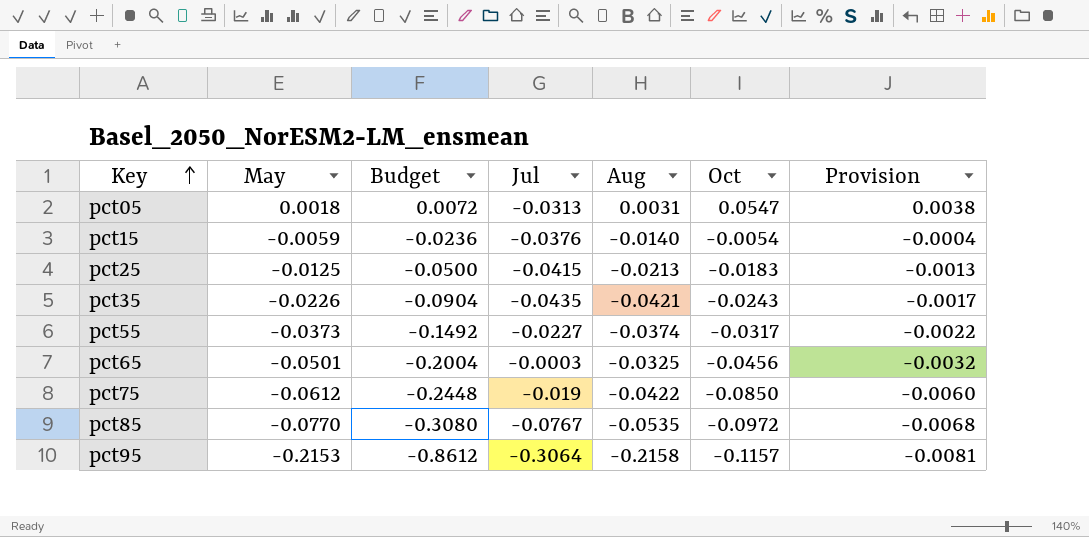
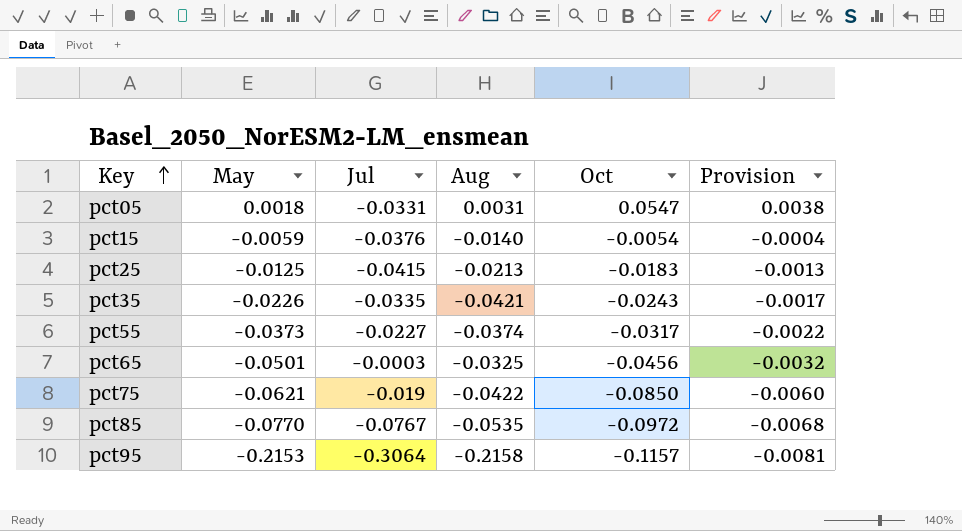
column Budget | formula: [May] * 4 -> none
pct05 | Jul: -0.0313 -> -0.0331
pct35 | Jul: -0.0435 -> -0.0335
pct75 | May: -0.0612 -> -0.0621

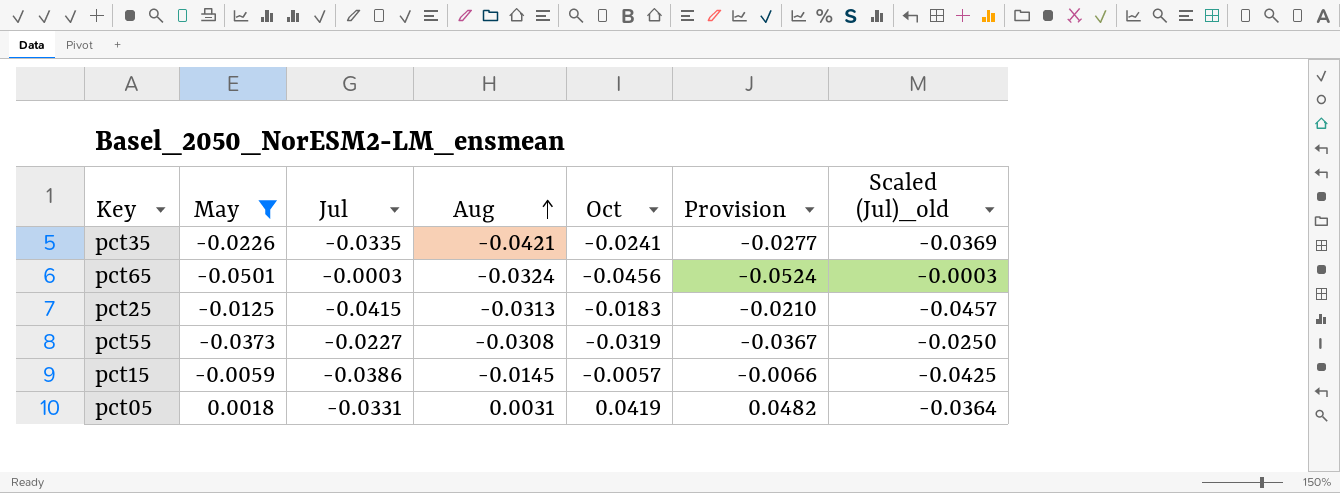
filter: none -> May >= -0.0501
row order: Key ascending -> Aug ascending
column Provision | formula: [Oct] * 0.07 -> [Oct] * 1.15
column Scaled (Jul)_old | formula: none -> [Jul] * 1.1
pct35 | Oct: -0.0243 -> -0.0241
pct65 | Aug: -0.0325 -> -0.0324
pct25 | Aug: -0.0213 -> -0.0313
pct55 | Aug: -0.0374 -> -0.0308
pct55 | Oct: -0.0317 -> -0.0319
pct15 | Jul: -0.0376 -> -0.0386
pct15 | Aug: -0.0140 -> -0.0145
pct15 | Oct: -0.0054 -> -0.0057
pct05 | Oct: 0.0547 -> 0.0419

